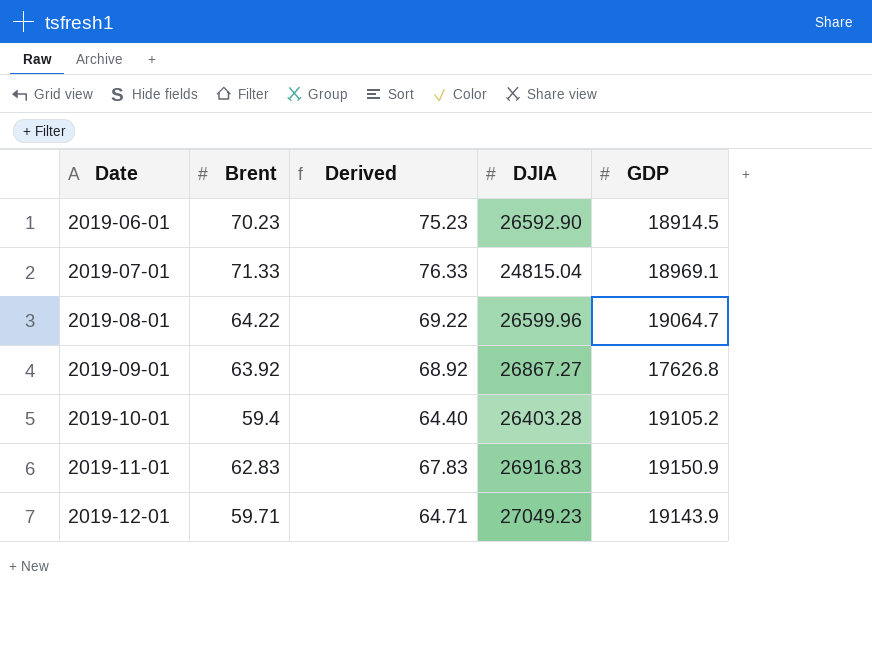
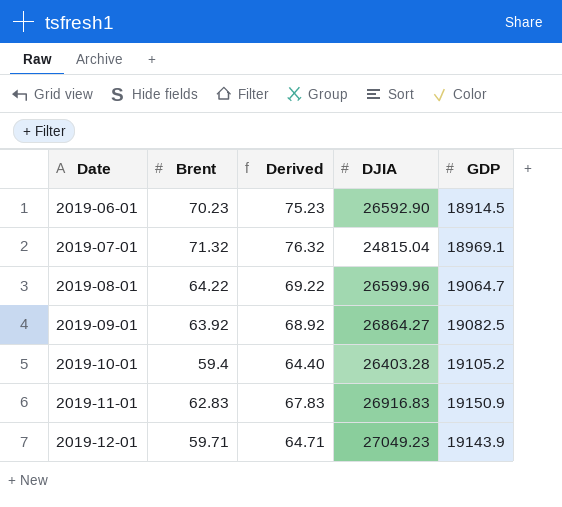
2019-07-01 | Brent: 71.33 -> 71.32
2019-07-01 | Derived: 76.33 -> 76.32
2019-09-01 | DJIA: 26867.27 -> 26864.27
2019-09-01 | GDP: 17626.8 -> 19082.5

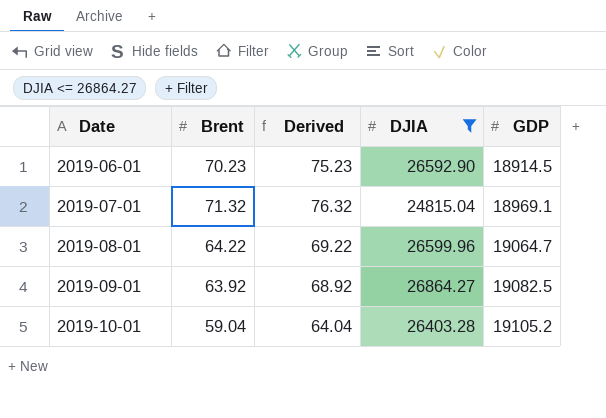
filter: none -> DJIA <= 26864.27
2019-10-01 | Brent: 59.4 -> 59.04
2019-10-01 | Derived: 64.40 -> 64.04

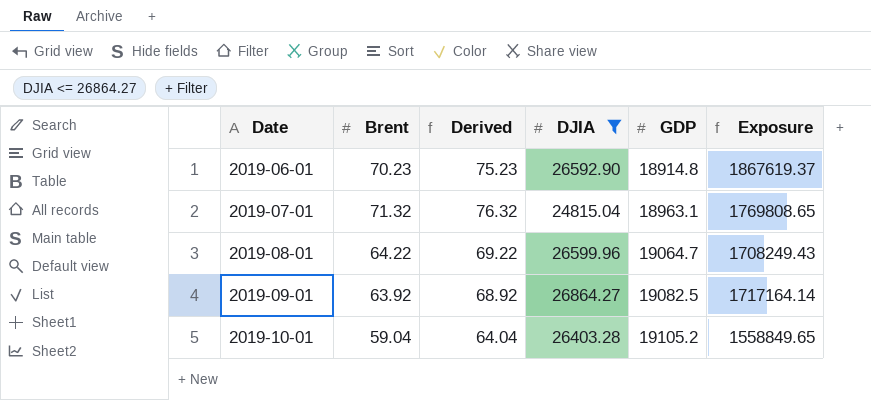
column Exposure | formula: none -> [Brent] * [DJIA]
2019-06-01 | GDP: 18914.5 -> 18914.8
2019-07-01 | GDP: 18969.1 -> 18963.1

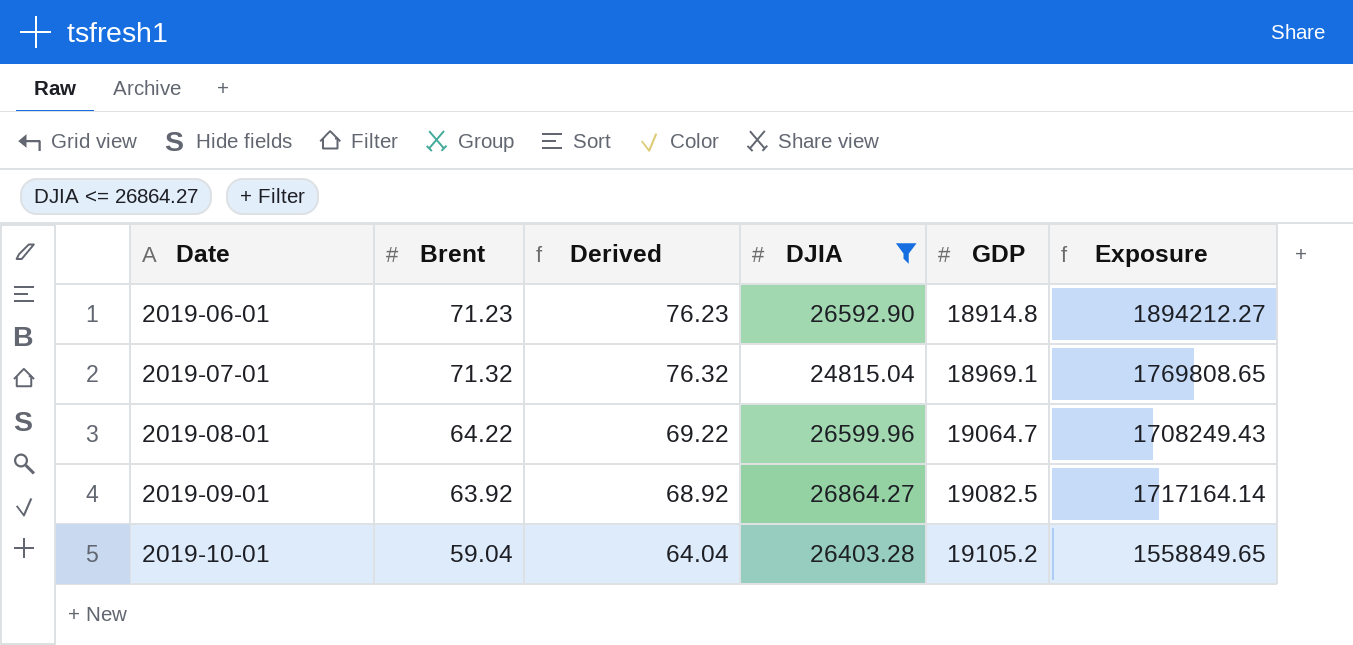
2019-06-01 | Brent: 70.23 -> 71.23
2019-06-01 | Derived: 75.23 -> 76.23
2019-06-01 | Exposure: 1867619.37 -> 1894212.27
2019-07-01 | GDP: 18963.1 -> 18969.1

